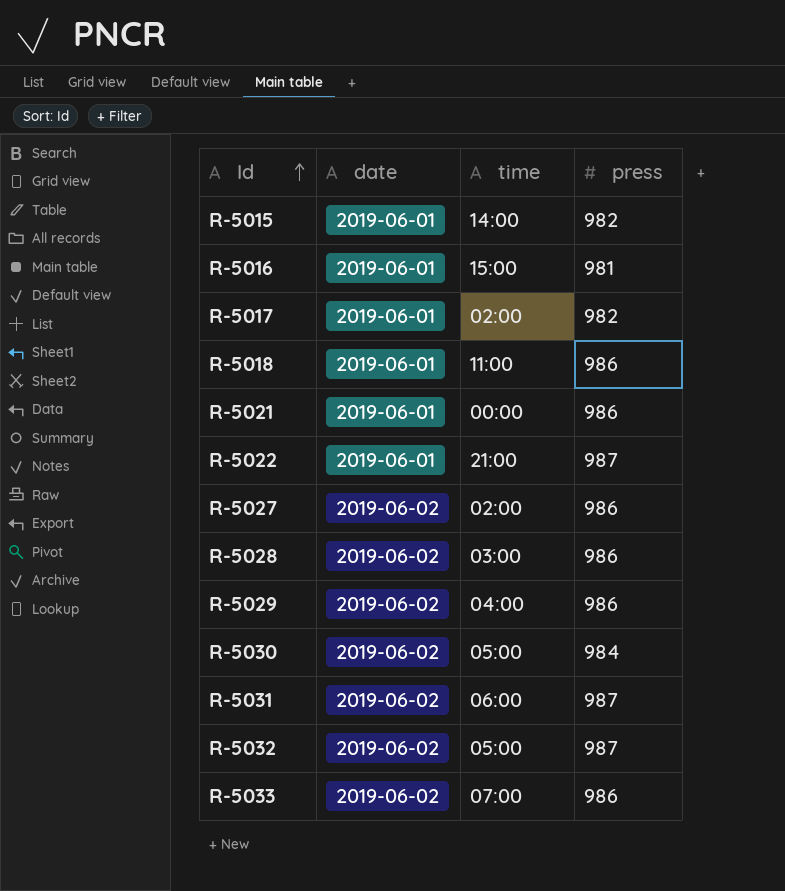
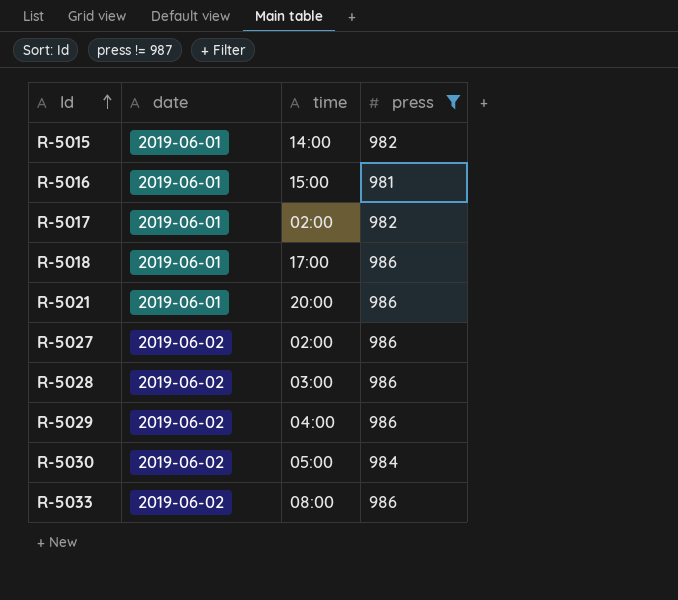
filter: none -> press != 987
R-5018 | time: 11:00 -> 17:00
R-5021 | time: 00:00 -> 20:00
R-5033 | time: 07:00 -> 08:00

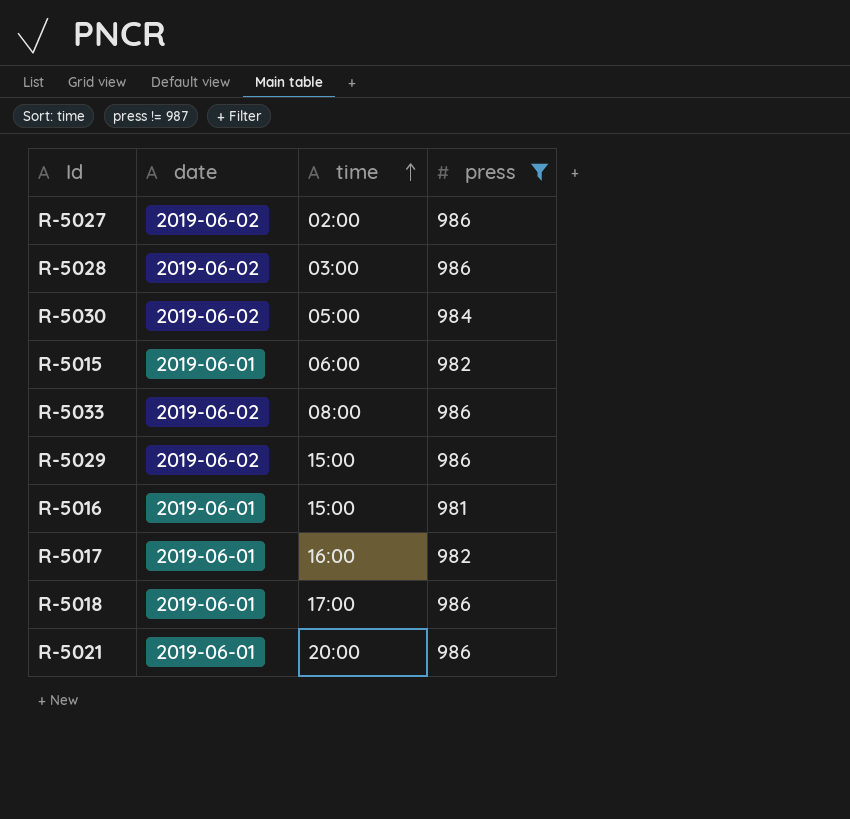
row order: Id ascending -> time ascending
R-5015 | time: 14:00 -> 06:00
R-5029 | time: 04:00 -> 15:00
R-5017 | time: 02:00 -> 16:00

